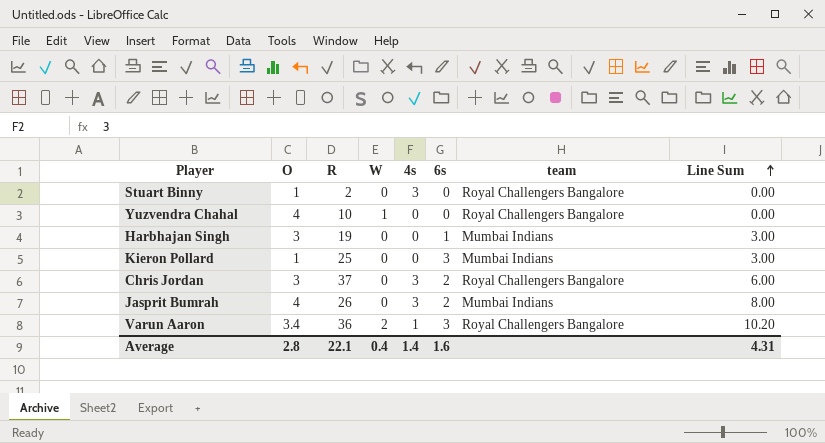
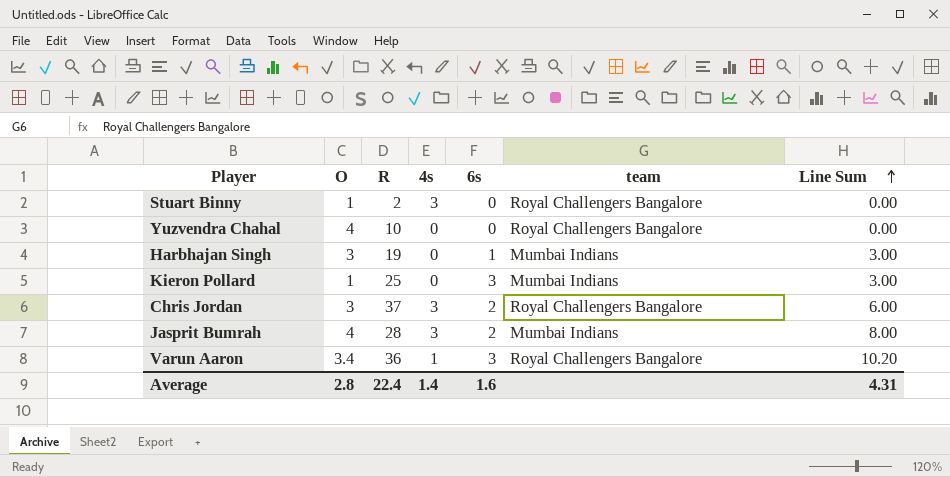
column W | position: 4 -> none
Jasprit Bumrah | R: 26 -> 28
Average | R: 22.1 -> 22.4

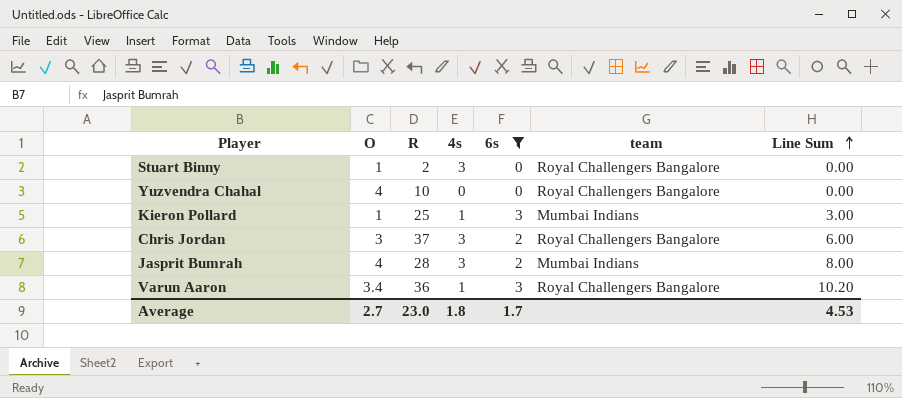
filter: none -> 6s != 1
Kieron Pollard | 4s: 0 -> 1
Average | O: 2.8 -> 2.7
Average | R: 22.4 -> 23.0
Average | 4s: 1.4 -> 1.8
Average | 6s: 1.6 -> 1.7
Average | Line Sum: 4.31 -> 4.53

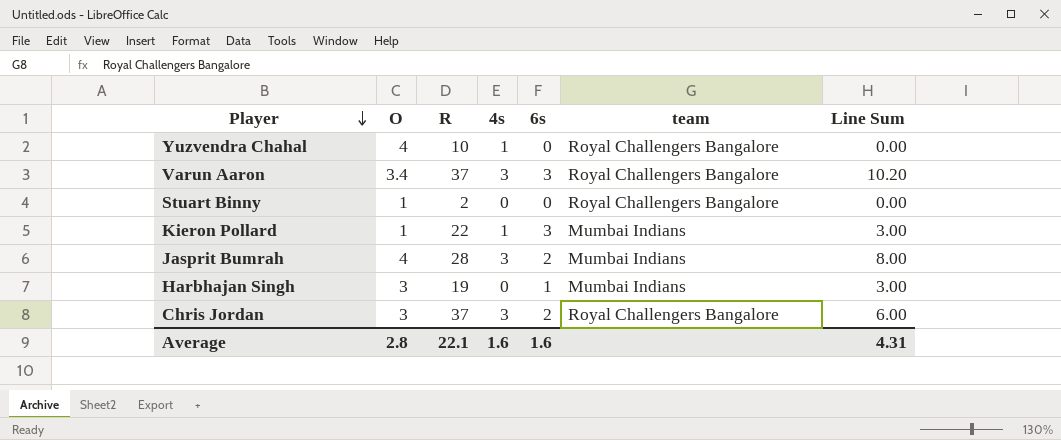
filter: 6s != 1 -> none
row order: Line Sum ascending -> Player descending
Yuzvendra Chahal | 4s: 0 -> 1
Varun Aaron | R: 36 -> 37
Varun Aaron | 4s: 1 -> 3
Stuart Binny | 4s: 3 -> 0
Kieron Pollard | R: 25 -> 22
Average | O: 2.7 -> 2.8
Average | R: 23.0 -> 22.1
Average | 4s: 1.8 -> 1.6
Average | 6s: 1.7 -> 1.6
Average | Line Sum: 4.53 -> 4.31

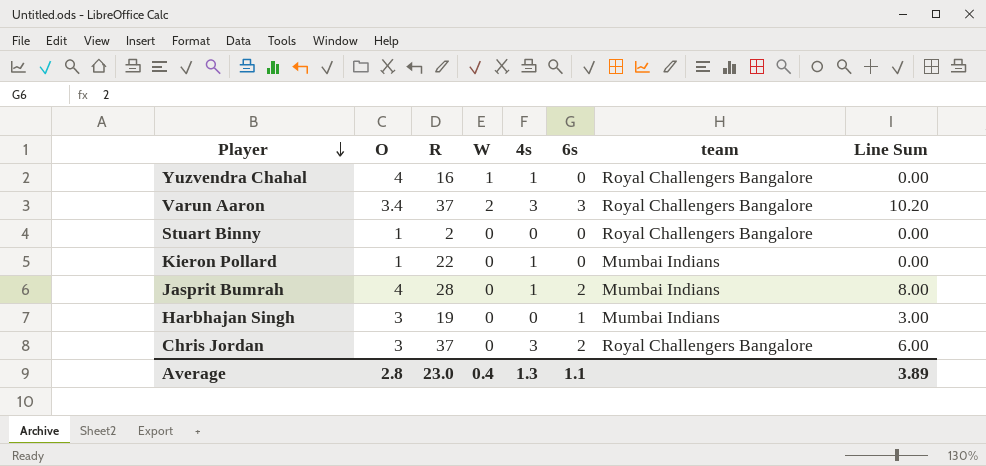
column W | position: none -> 4
Yuzvendra Chahal | R: 10 -> 16
Kieron Pollard | 6s: 3 -> 0
Kieron Pollard | Line Sum: 3.00 -> 0.00
Jasprit Bumrah | 4s: 3 -> 1
Average | R: 22.1 -> 23.0
Average | 4s: 1.6 -> 1.3
Average | 6s: 1.6 -> 1.1
Average | Line Sum: 4.31 -> 3.89

